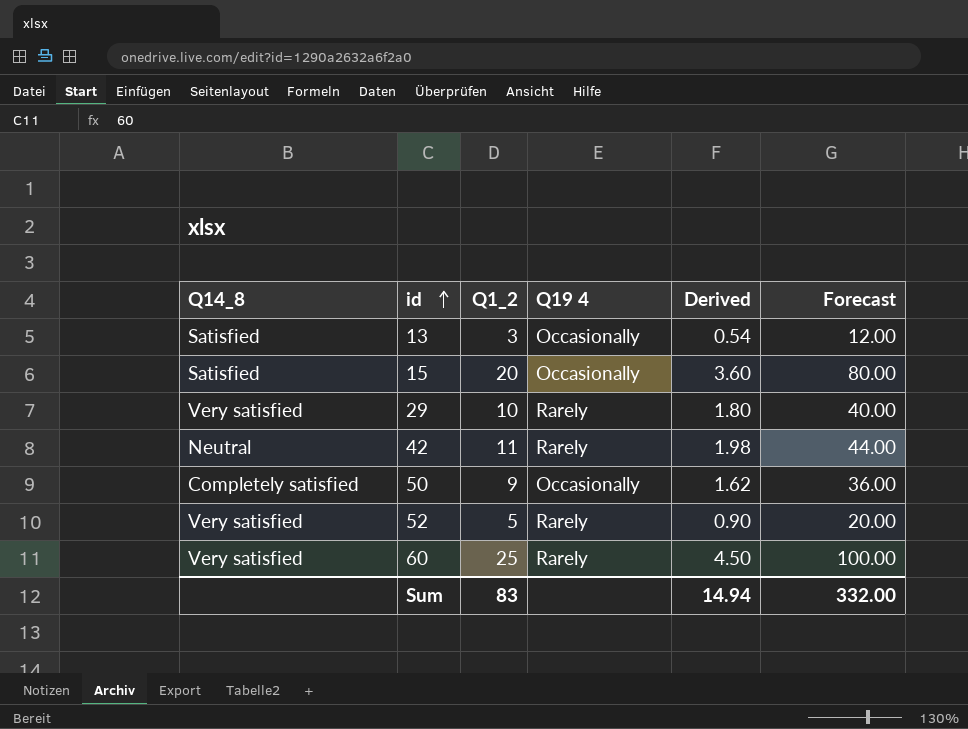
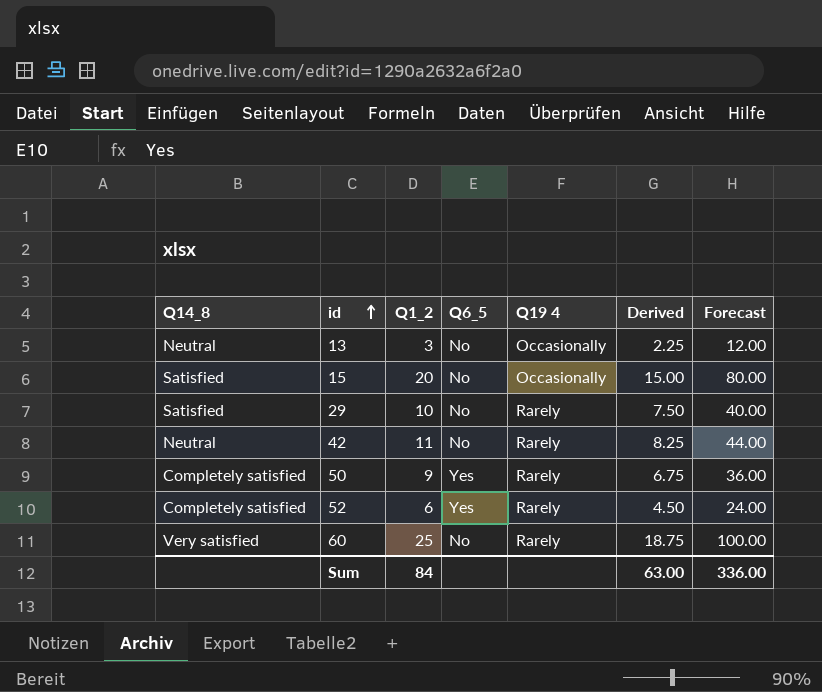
column Q6_5 | position: none -> 4
column Derived | formula: [Q1_2] * 0.18 -> [Q1_2] * 0.75
13 | Q14_8: Satisfied -> Neutral
29 | Q14_8: Very satisfied -> Satisfied
50 | Q19 4: Occasionally -> Rarely
52 | Q14_8: Very satisfied -> Completely satisfied
52 | Q1_2: 5 -> 6
52 | Forecast: 20.00 -> 24.00
Sum | Q1_2: 83 -> 84
Sum | Derived: 14.94 -> 63.00
Sum | Forecast: 332.00 -> 336.00

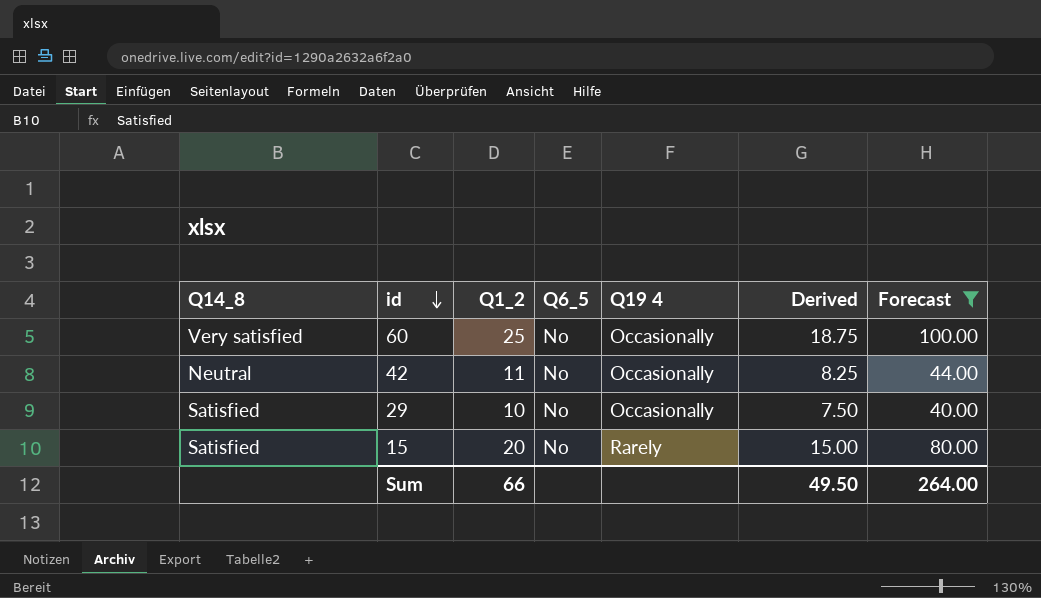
filter: none -> Forecast >= 40.00
row order: id ascending -> id descending
60 | Q19 4: Rarely -> Occasionally
42 | Q19 4: Rarely -> Occasionally
29 | Q19 4: Rarely -> Occasionally
15 | Q19 4: Occasionally -> Rarely
Sum | Q1_2: 84 -> 66
Sum | Derived: 63.00 -> 49.50
Sum | Forecast: 336.00 -> 264.00

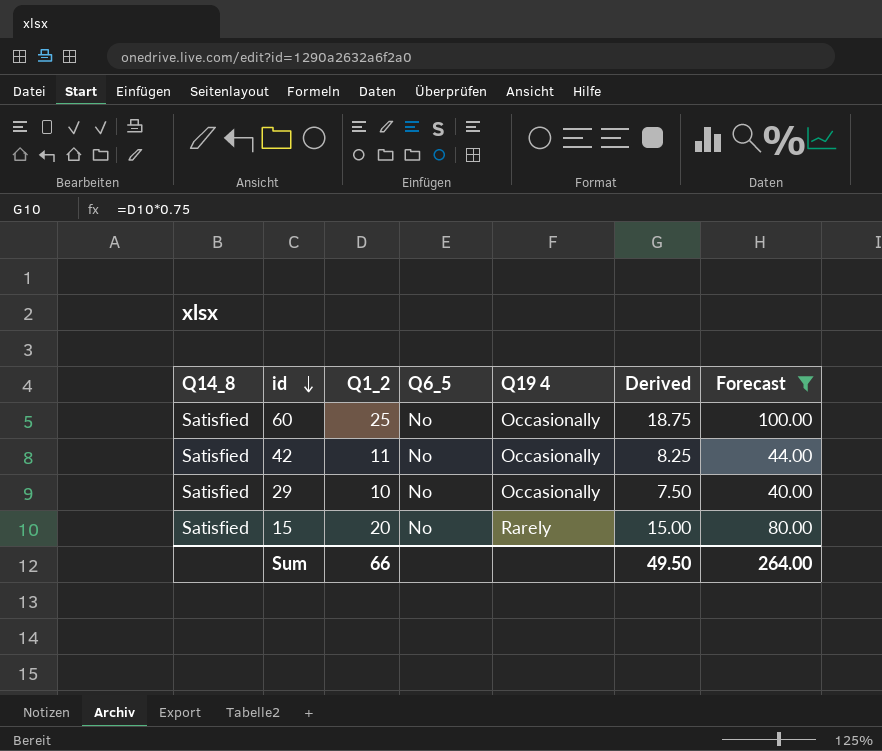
60 | Q14_8: Very satisfied -> Satisfied
42 | Q14_8: Neutral -> Satisfied

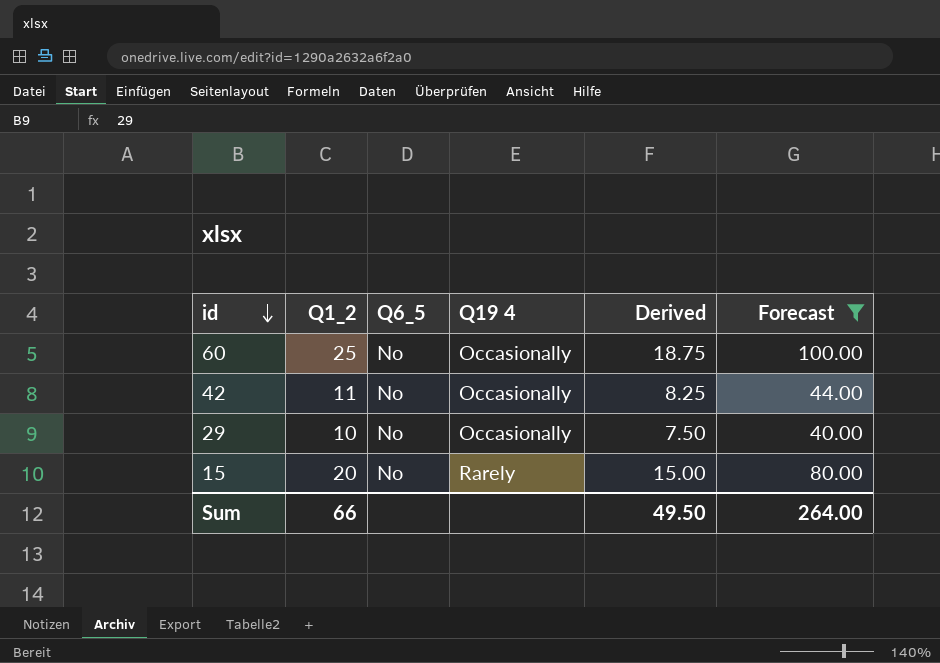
column Q14_8 | position: 1 -> none

